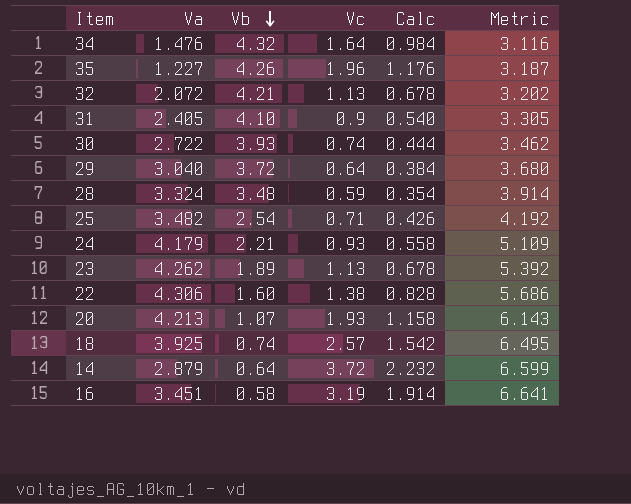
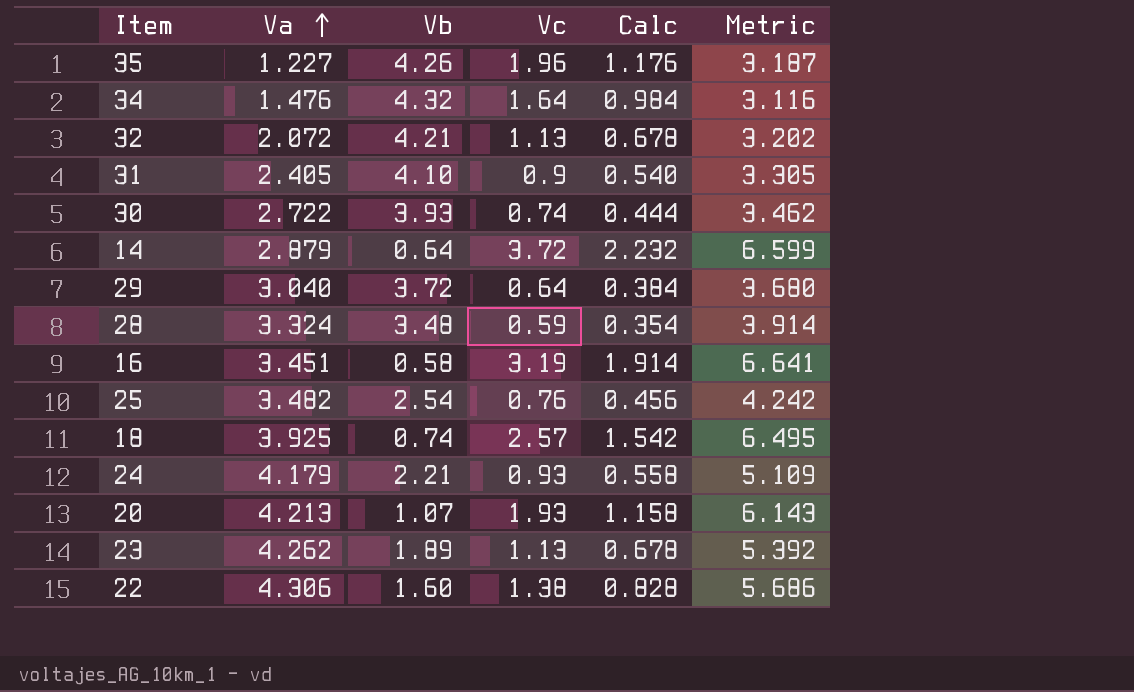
row order: Vb descending -> Va ascending
25 | Vc: 0.71 -> 0.76
25 | Calc: 0.426 -> 0.456
25 | Metric: 4.192 -> 4.242

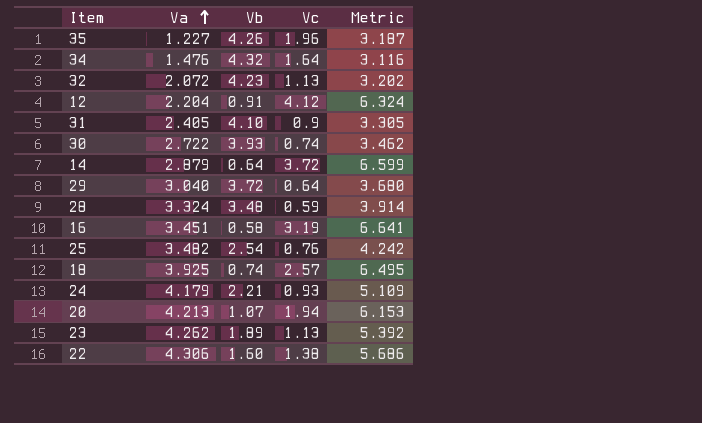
column Calc | formula: [Vc] * 0.6 -> none
32 | Vb: 4.21 -> 4.23
row 12: none -> 2.204 | 0.91 | 4.12 | 6.324
20 | Vc: 1.93 -> 1.94
20 | Metric: 6.143 -> 6.153

